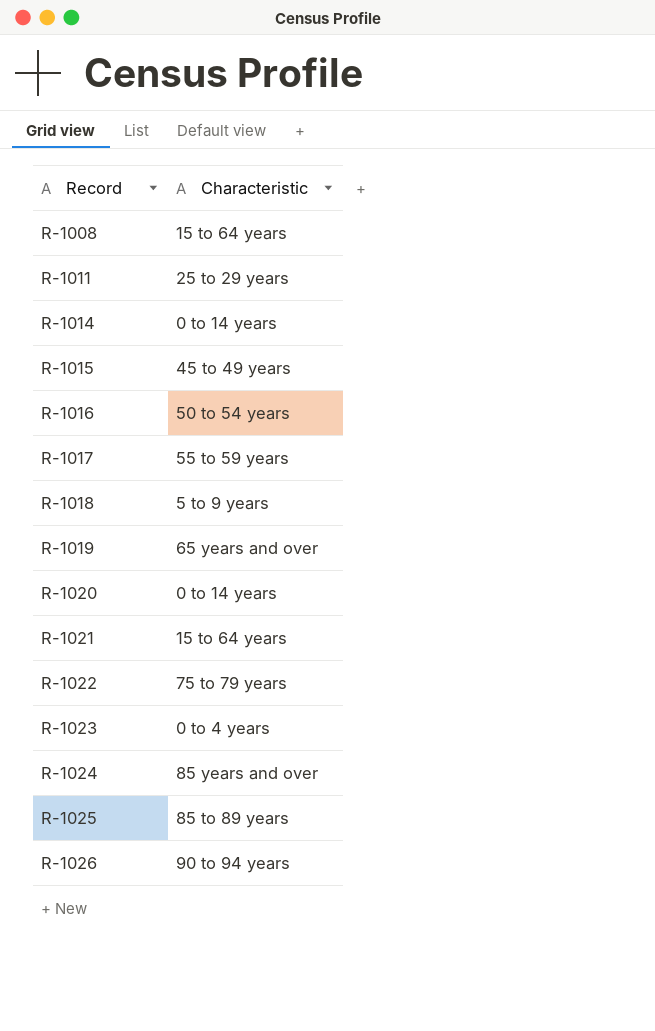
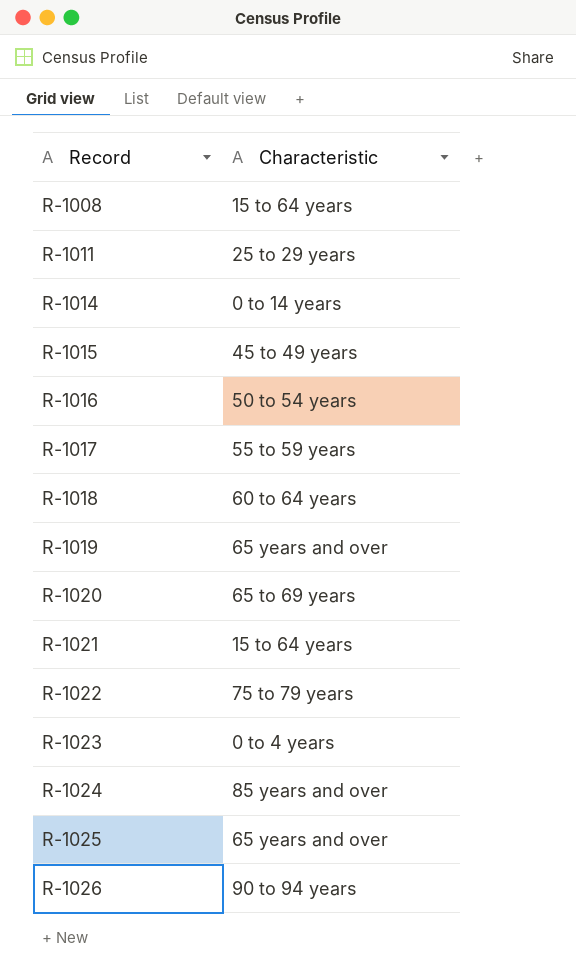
R-1018 | Characteristic: 5 to 9 years -> 60 to 64 years
R-1020 | Characteristic: 0 to 14 years -> 65 to 69 years
R-1025 | Characteristic: 85 to 89 years -> 65 years and over

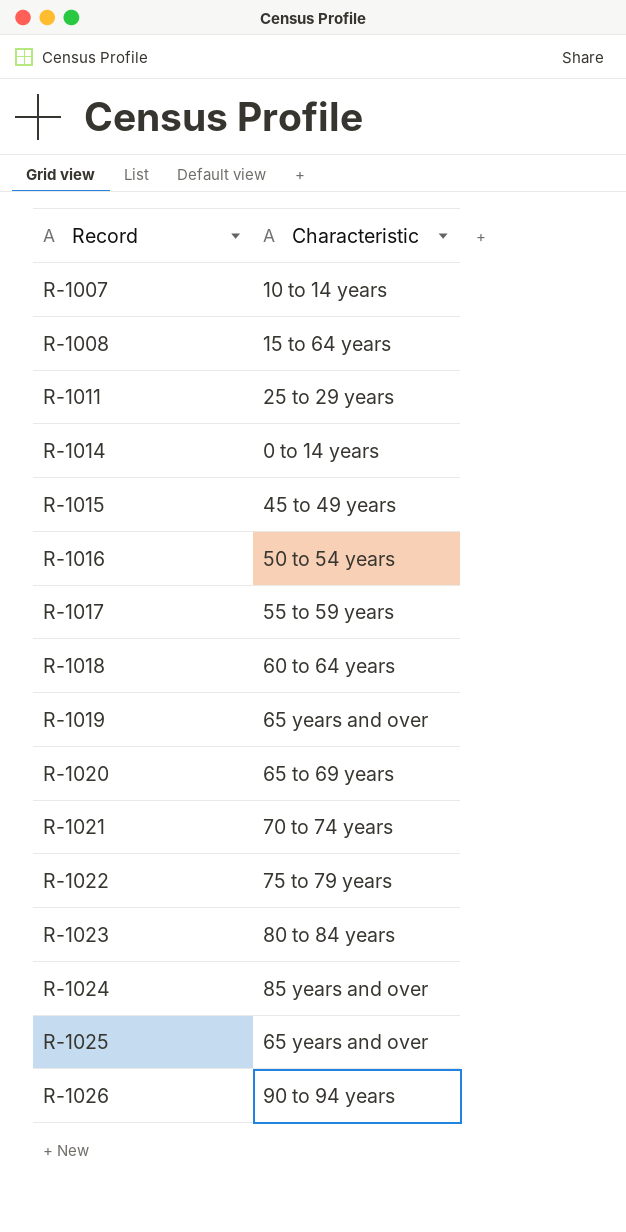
row R-1007: none -> 10 to 14 years
R-1021 | Characteristic: 15 to 64 years -> 70 to 74 years
R-1023 | Characteristic: 0 to 4 years -> 80 to 84 years

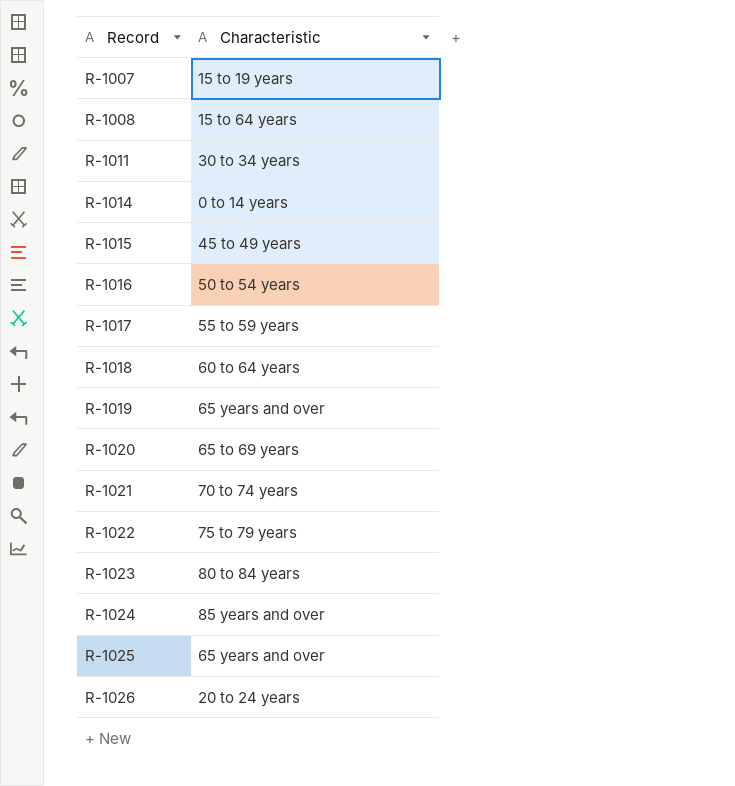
R-1007 | Characteristic: 10 to 14 years -> 15 to 19 years
R-1011 | Characteristic: 25 to 29 years -> 30 to 34 years
R-1026 | Characteristic: 90 to 94 years -> 20 to 24 years

